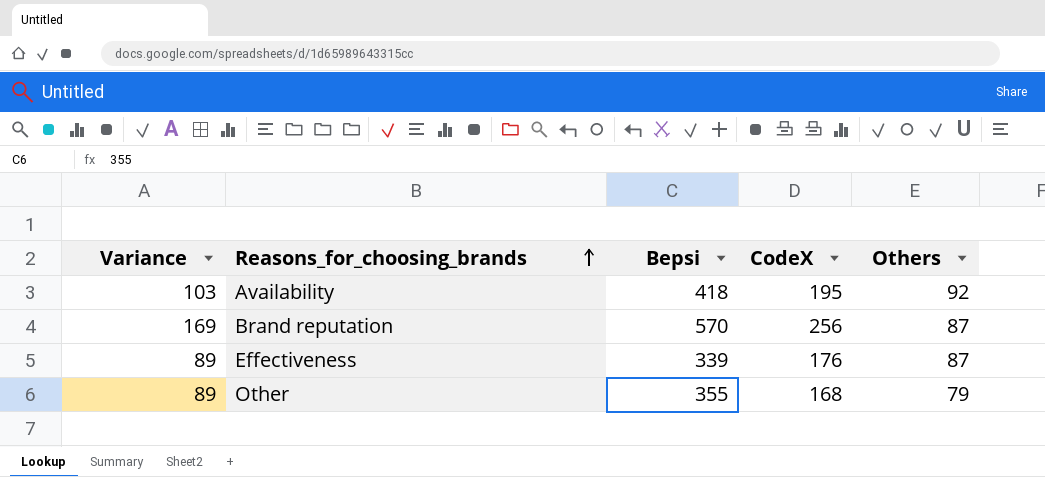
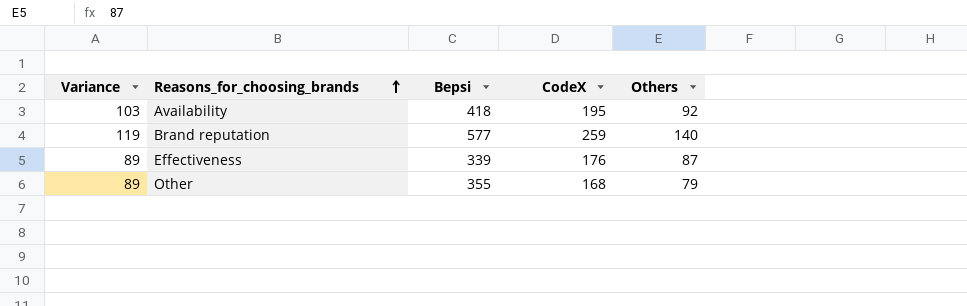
Brand reputation | Variance: 169 -> 119
Brand reputation | Bepsi: 570 -> 577
Brand reputation | CodeX: 256 -> 259
Brand reputation | Others: 87 -> 140

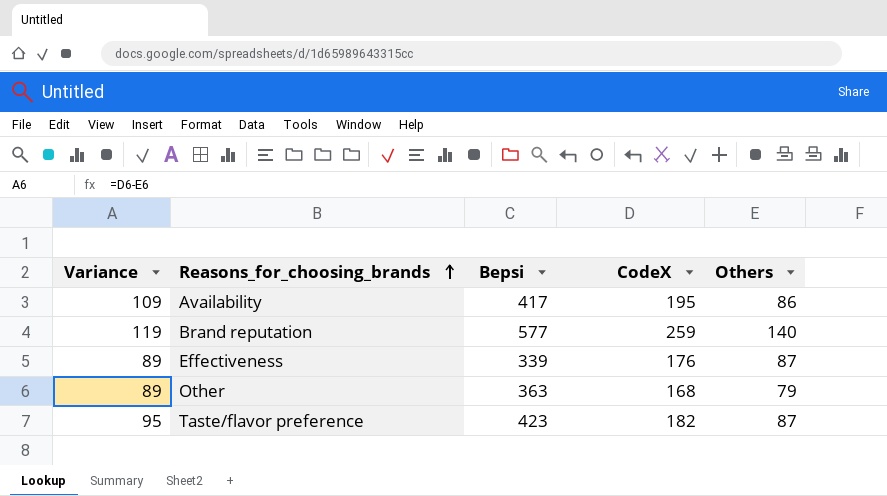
Availability | Variance: 103 -> 109
Availability | Bepsi: 418 -> 417
Availability | Others: 92 -> 86
Other | Bepsi: 355 -> 363
row Taste/flavor preference: none -> 95 | 423 | 182 | 87

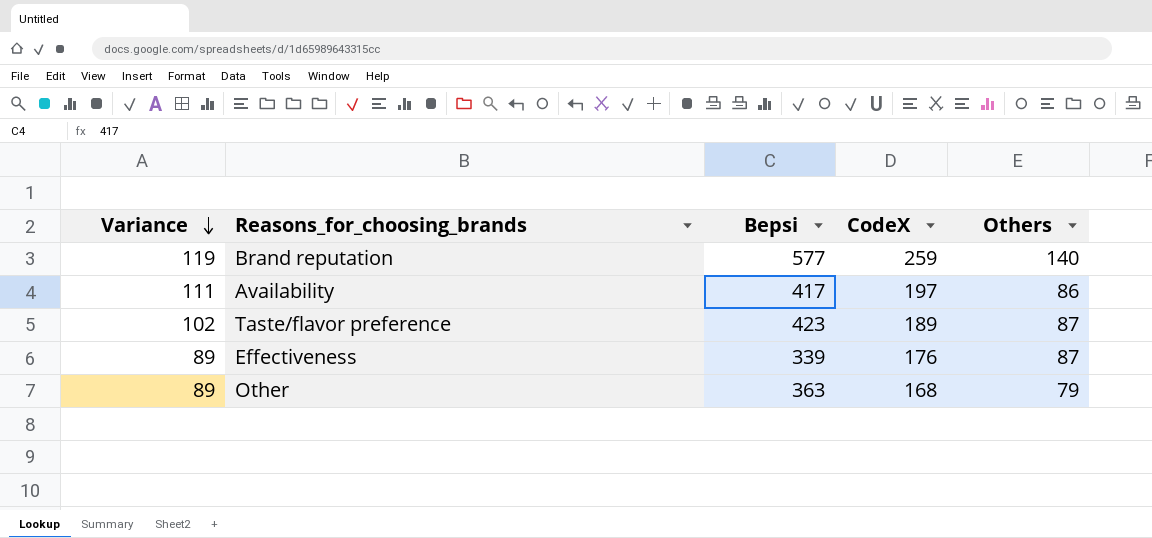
row order: Reasons_for_choosing_brands ascending -> Variance descending
Availability | Variance: 109 -> 111
Availability | CodeX: 195 -> 197
Taste/flavor preference | Variance: 95 -> 102
Taste/flavor preference | CodeX: 182 -> 189

